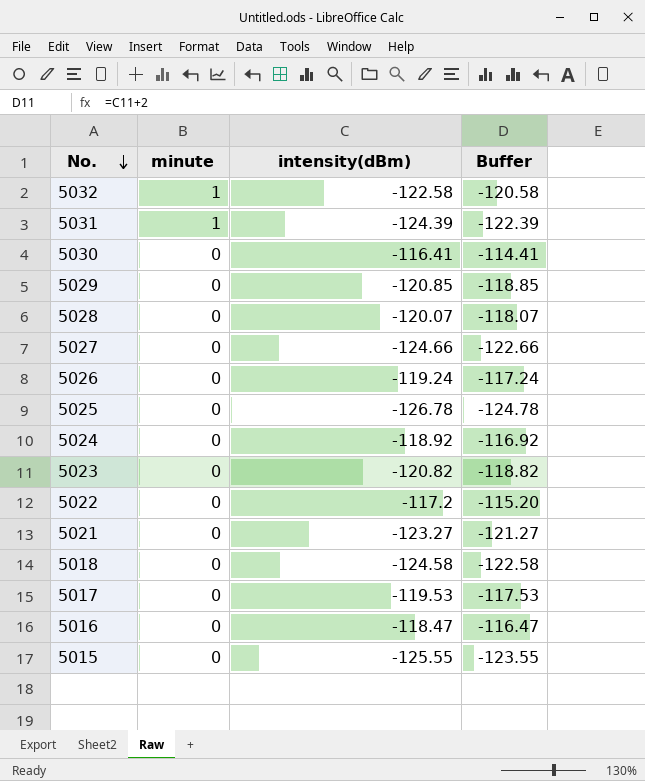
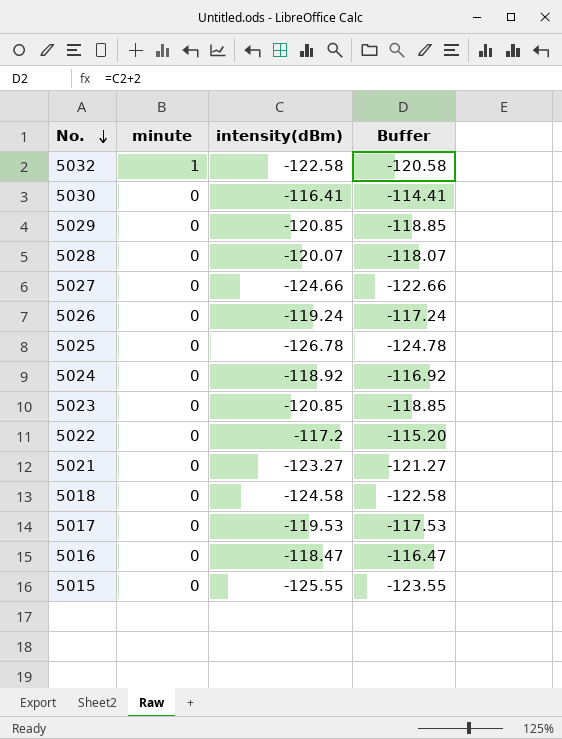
row 5031: 1 | -124.39 | -122.39 -> none
5023 | intensity(dBm): -120.82 -> -120.85
5023 | Buffer: -118.82 -> -118.85

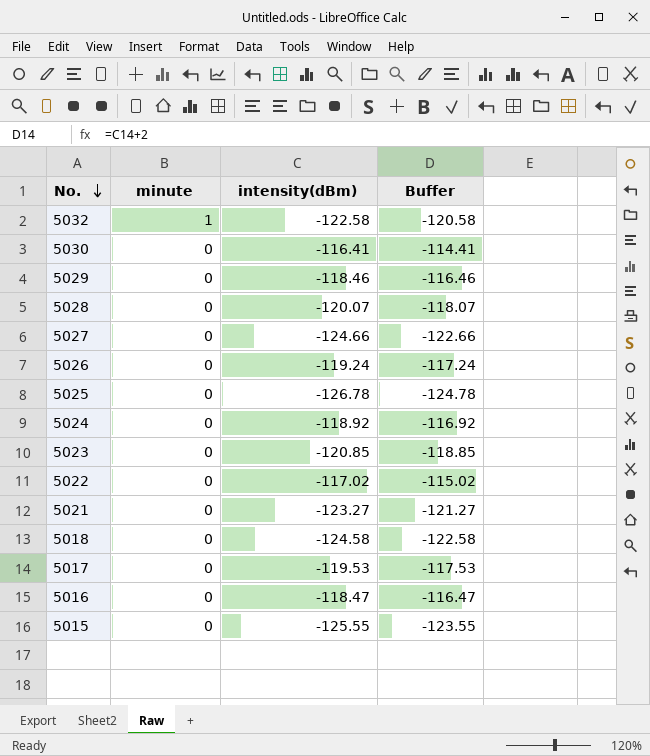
5029 | intensity(dBm): -120.85 -> -118.46
5029 | Buffer: -118.85 -> -116.46
5022 | intensity(dBm): -117.2 -> -117.02
5022 | Buffer: -115.20 -> -115.02

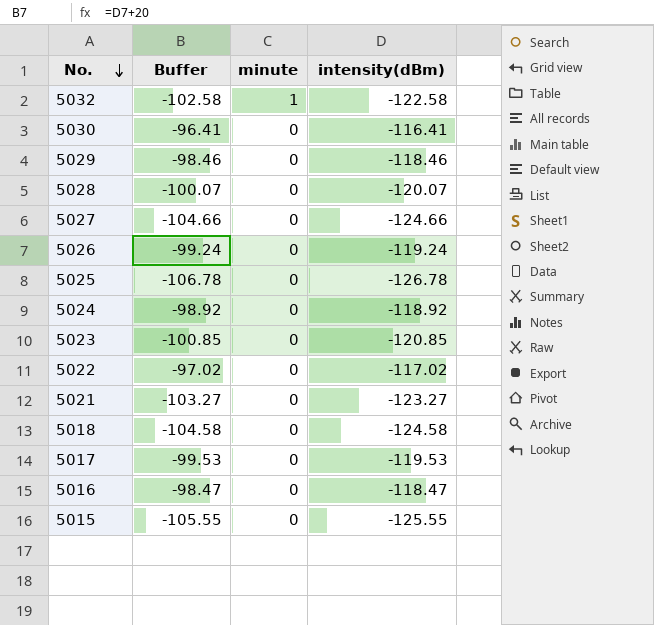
column Buffer | formula: [intensity(dBm)] + 2 -> [intensity(dBm)] + 20
column Buffer | position: 4 -> 2

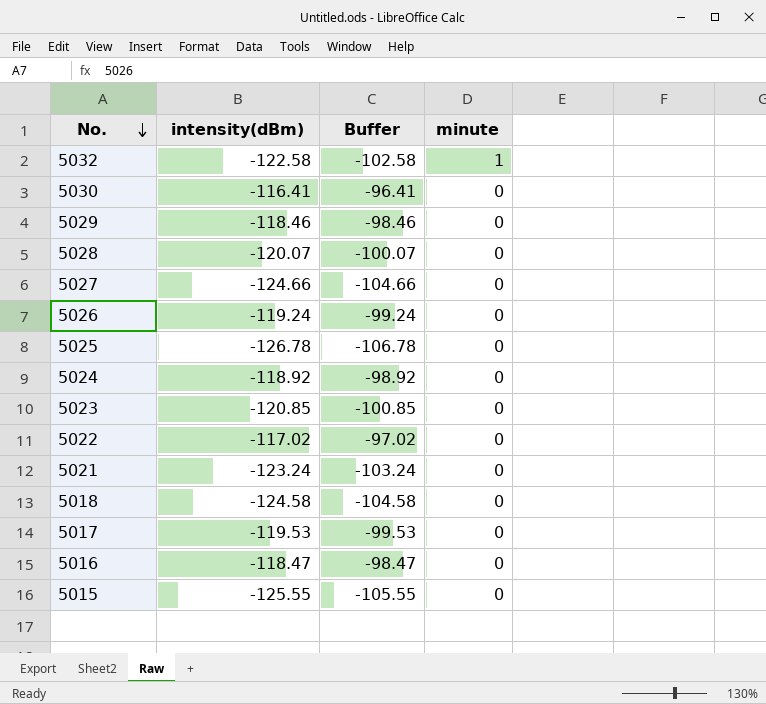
column intensity(dBm) | position: 4 -> 2
5021 | intensity(dBm): -123.27 -> -123.24
5021 | Buffer: -103.27 -> -103.24

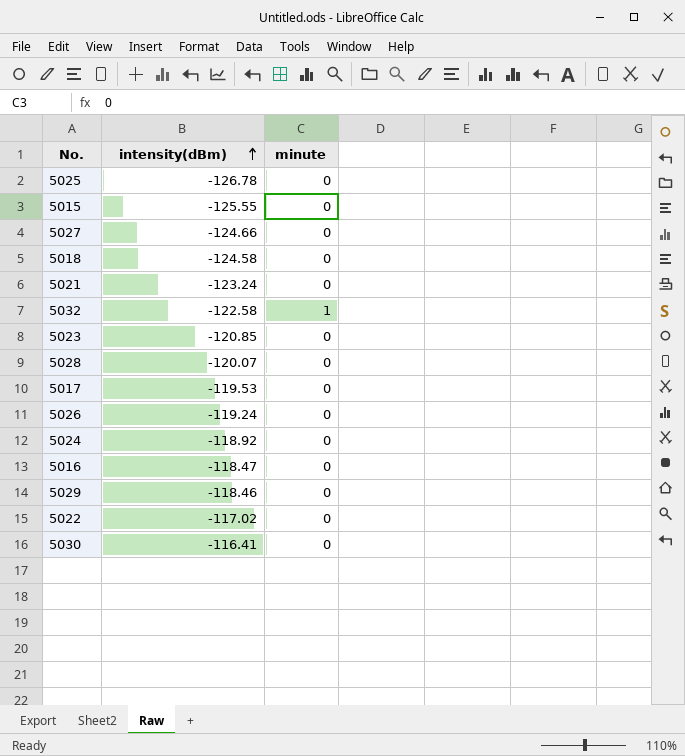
row order: No. descending -> intensity(dBm) ascending
column Buffer | formula: [intensity(dBm)] + 20 -> none

